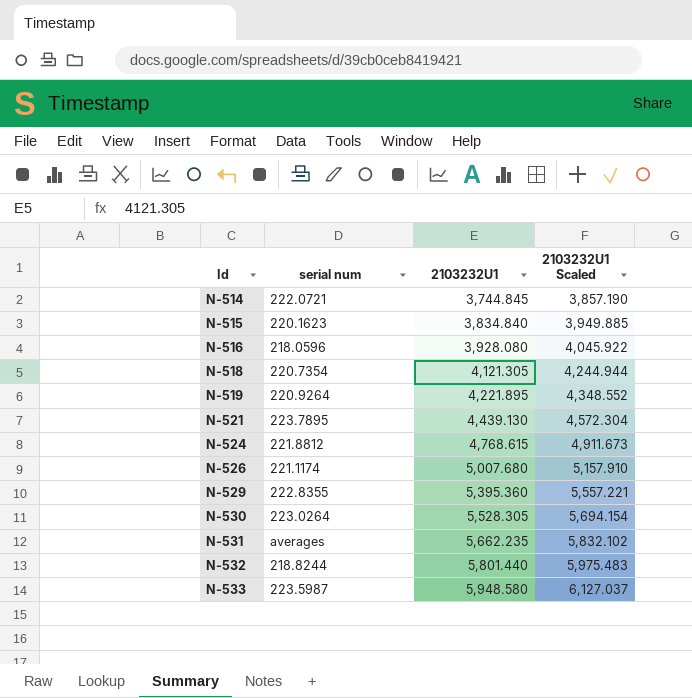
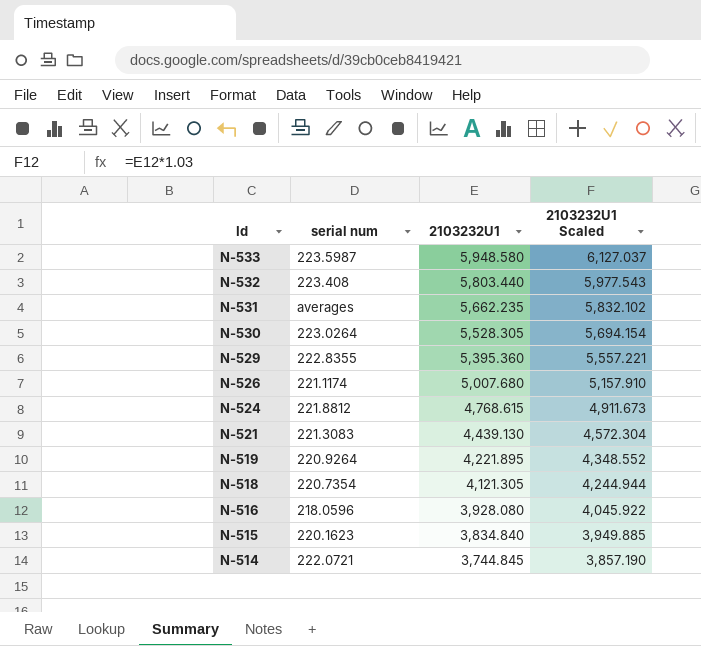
row order: Id ascending -> Id descending
N-532 | serial num: 218.8244 -> 223.408
N-532 | 2103232U1: 5,801.440 -> 5,803.440
N-532 | 2103232U1 Scaled: 5,975.483 -> 5,977.543
N-521 | serial num: 223.7895 -> 221.3083

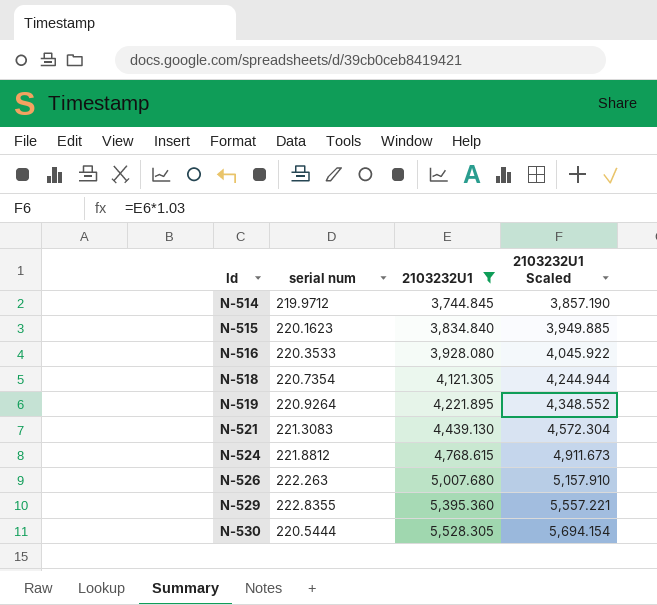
filter: none -> 2103232U1 <= 5,528.305
row order: Id descending -> Id ascending
N-514 | serial num: 222.0721 -> 219.9712
N-516 | serial num: 218.0596 -> 220.3533
N-526 | serial num: 221.1174 -> 222.263
N-530 | serial num: 223.0264 -> 220.5444

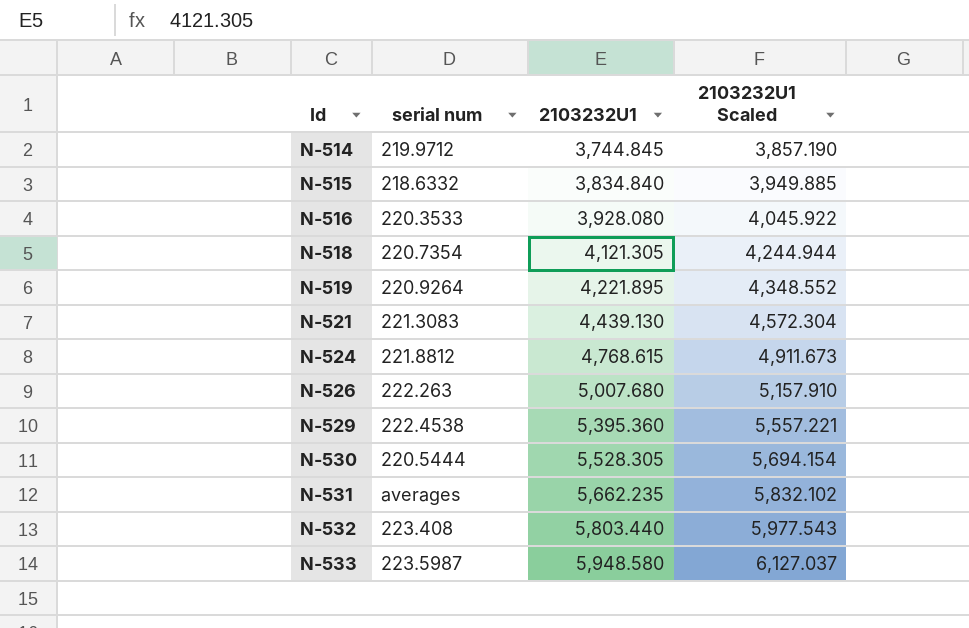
filter: 2103232U1 <= 5,528.305 -> none
N-515 | serial num: 220.1623 -> 218.6332
N-529 | serial num: 222.8355 -> 222.4538

